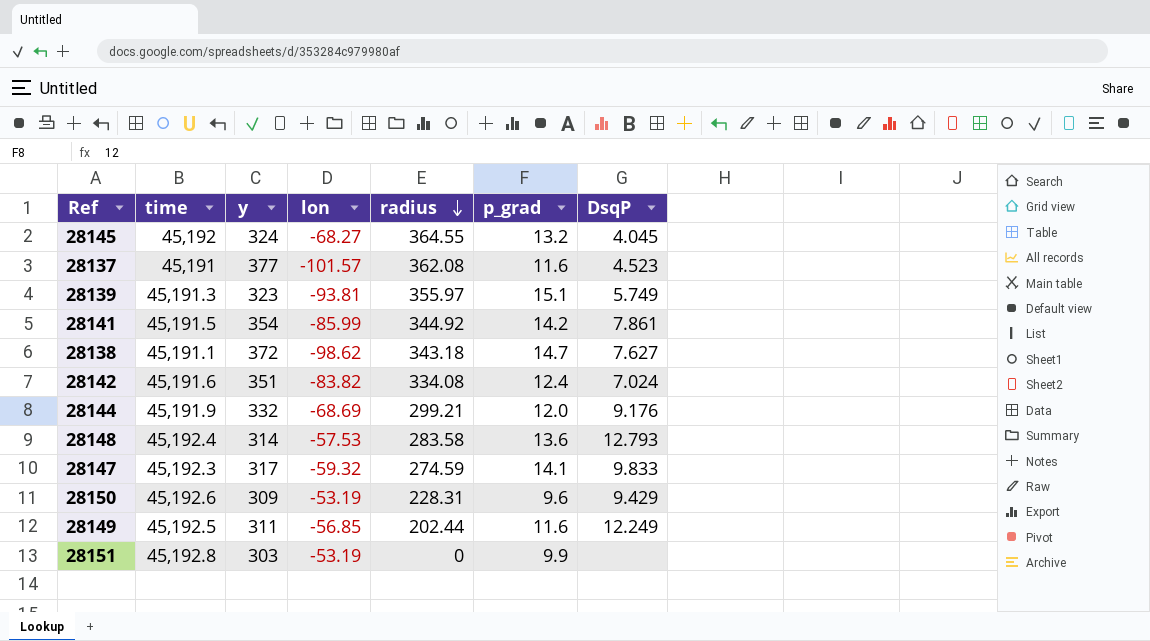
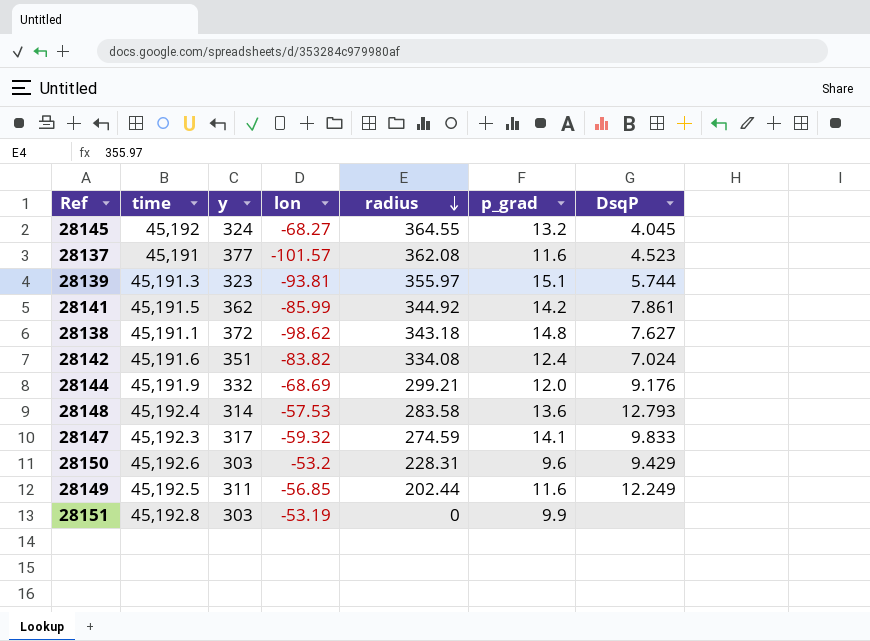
28139 | DsqP: 5.749 -> 5.744
28141 | y: 354 -> 362
28138 | p_grad: 14.7 -> 14.8
28150 | y: 309 -> 303
28150 | lon: -53.19 -> -53.2

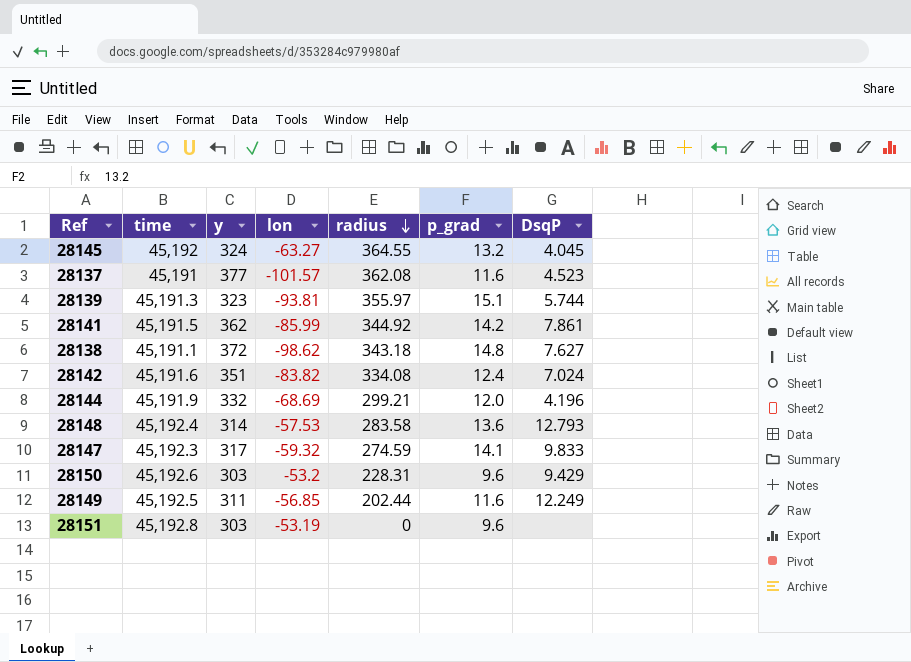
28145 | lon: -68.27 -> -63.27
28144 | DsqP: 9.176 -> 4.196
28151 | p_grad: 9.9 -> 9.6

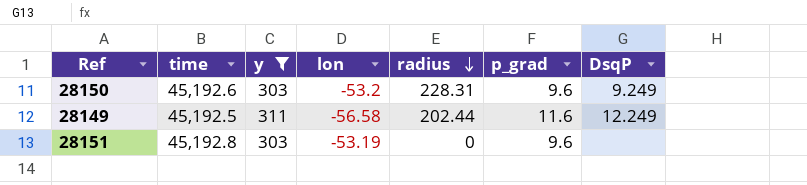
filter: none -> y <= 311
28150 | DsqP: 9.429 -> 9.249
28149 | lon: -56.85 -> -56.58

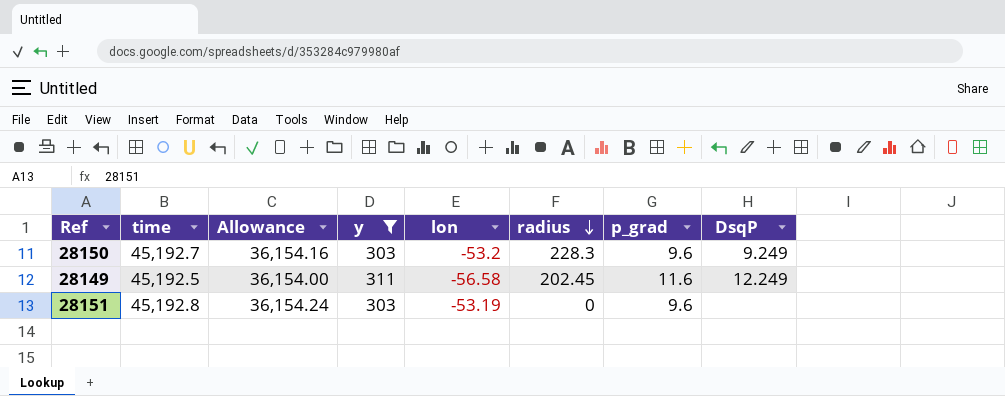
column Allowance | formula: none -> [time] * 0.8
28150 | time: 45,192.6 -> 45,192.7
28150 | radius: 228.31 -> 228.3
28149 | radius: 202.44 -> 202.45

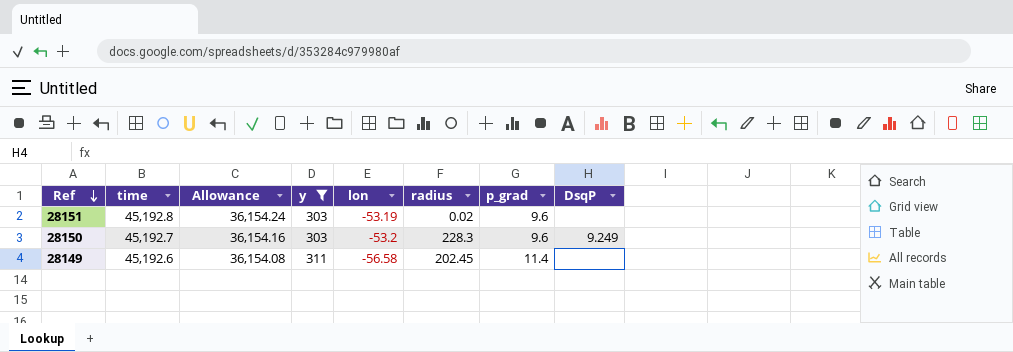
row order: radius descending -> Ref descending
28151 | radius: 0 -> 0.02
28149 | time: 45,192.5 -> 45,192.6
28149 | Allowance: 36,154.00 -> 36,154.08
28149 | p_grad: 11.6 -> 11.4
28149 | DsqP: 12.249 -> none

